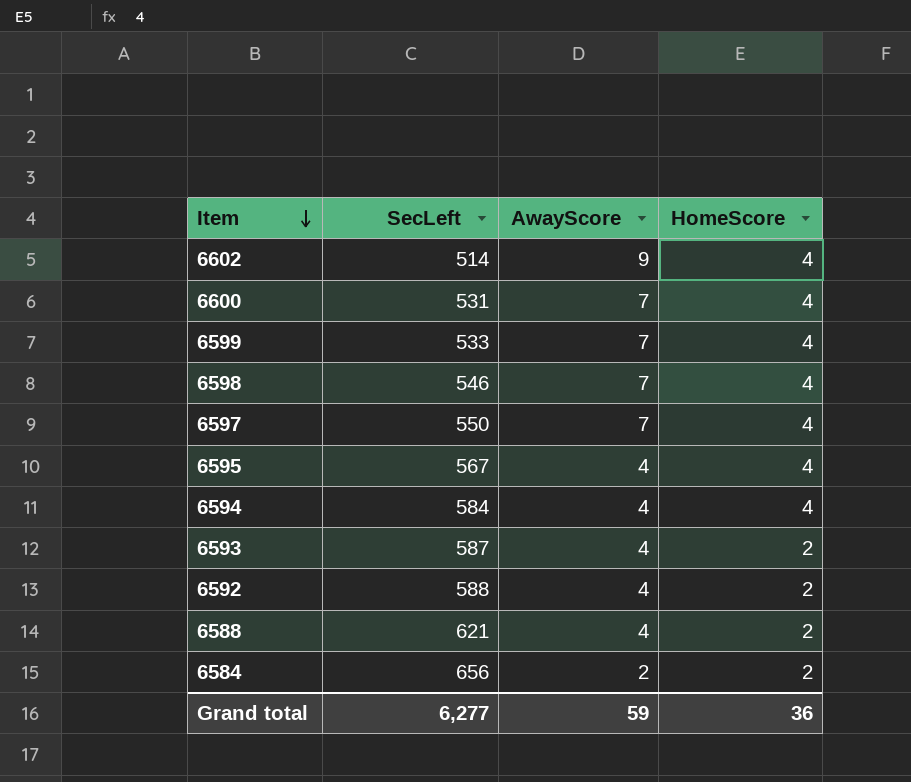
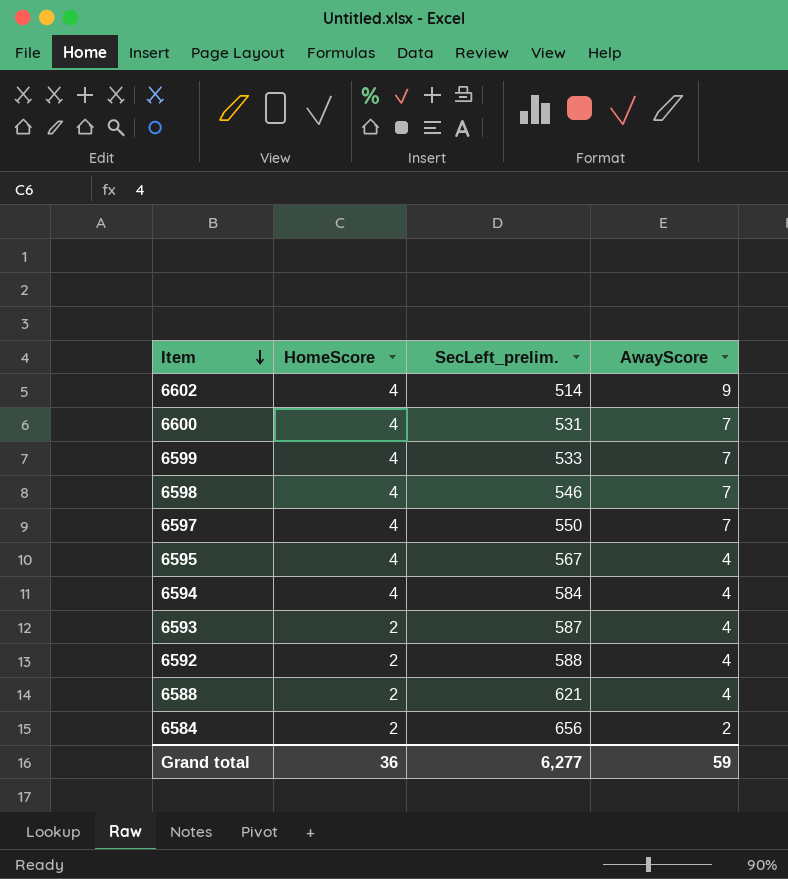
column HomeScore | position: 4 -> 2
column name: SecLeft -> SecLeft_prelim.

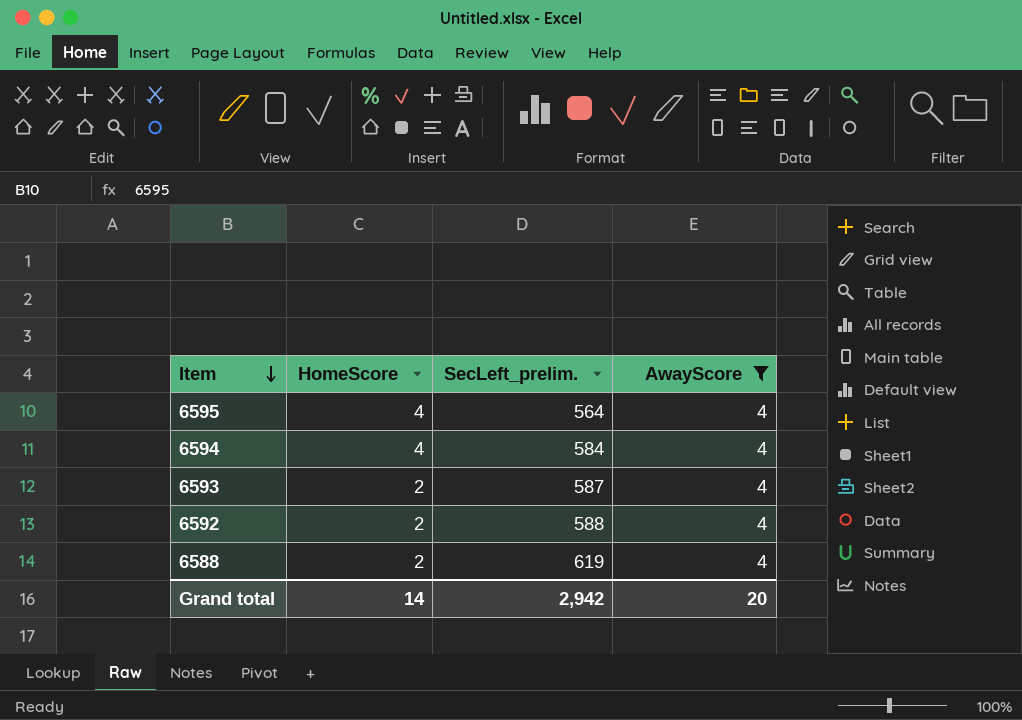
filter: none -> AwayScore = 4
6595 | SecLeft_prelim.: 567 -> 564
6588 | SecLeft_prelim.: 621 -> 619
Grand total | HomeScore: 36 -> 14
Grand total | SecLeft_prelim.: 6,277 -> 2,942
Grand total | AwayScore: 59 -> 20

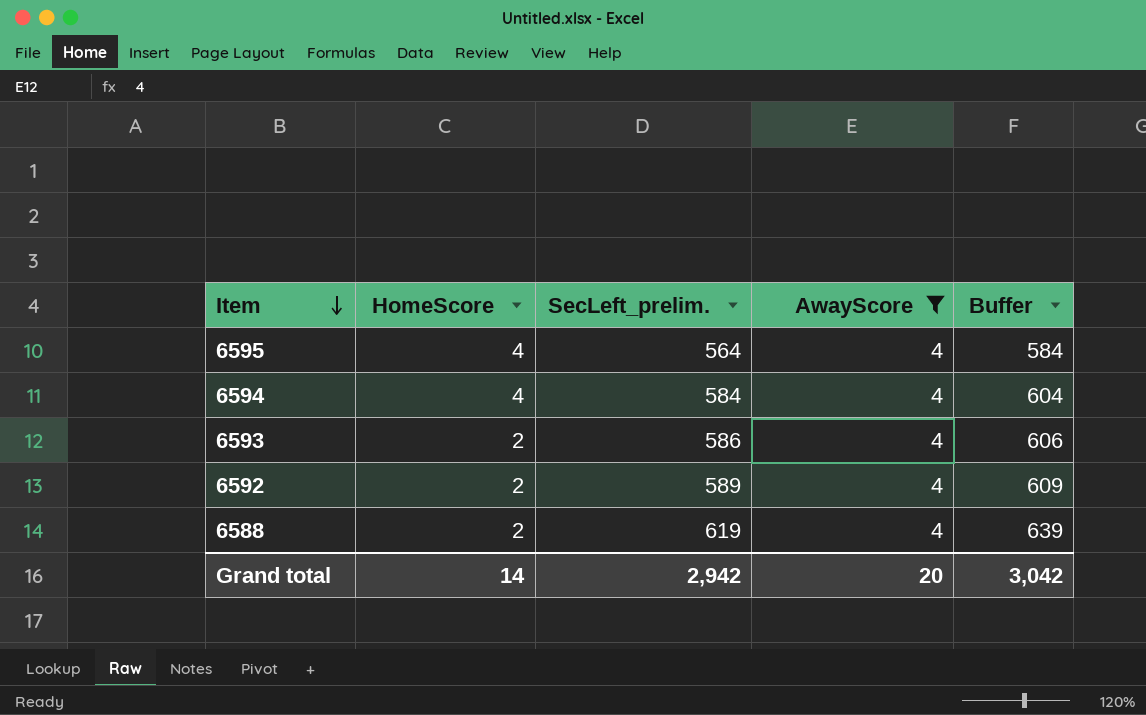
column Buffer | formula: none -> [SecLeft_prelim.] + 20
6593 | SecLeft_prelim.: 587 -> 586
6592 | SecLeft_prelim.: 588 -> 589

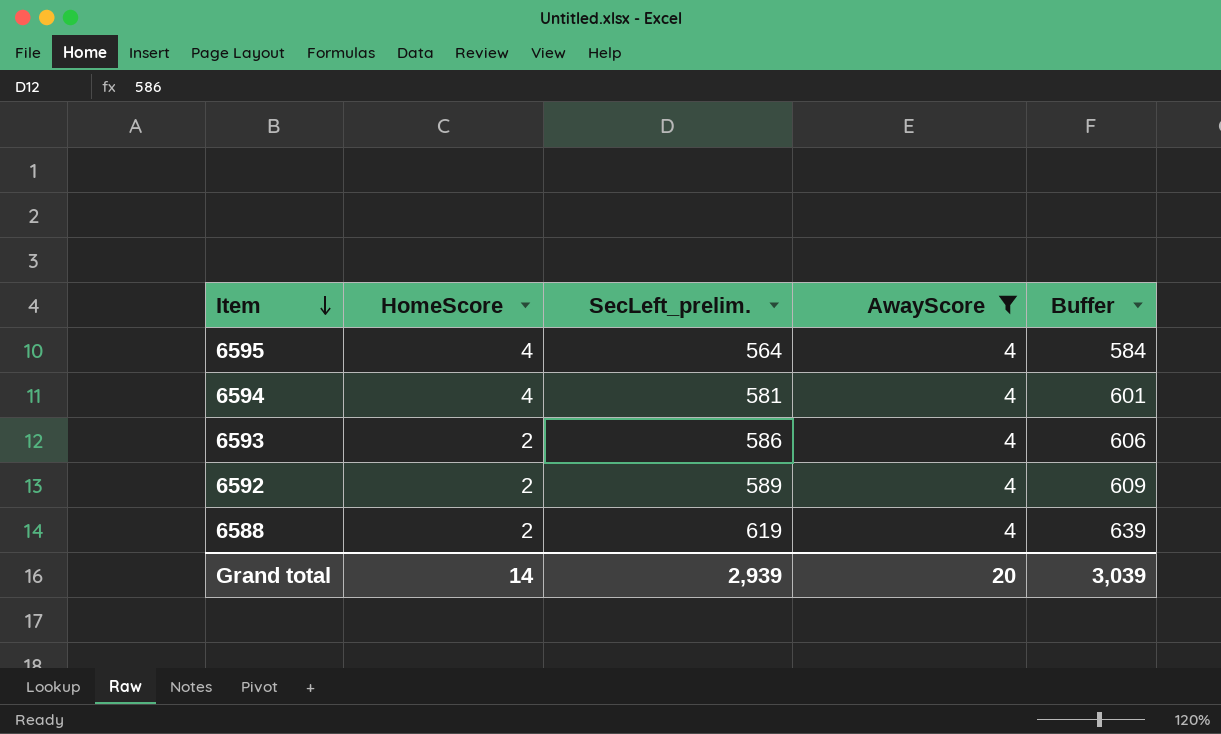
6594 | SecLeft_prelim.: 584 -> 581
6594 | Buffer: 604 -> 601
Grand total | SecLeft_prelim.: 2,942 -> 2,939
Grand total | Buffer: 3,042 -> 3,039

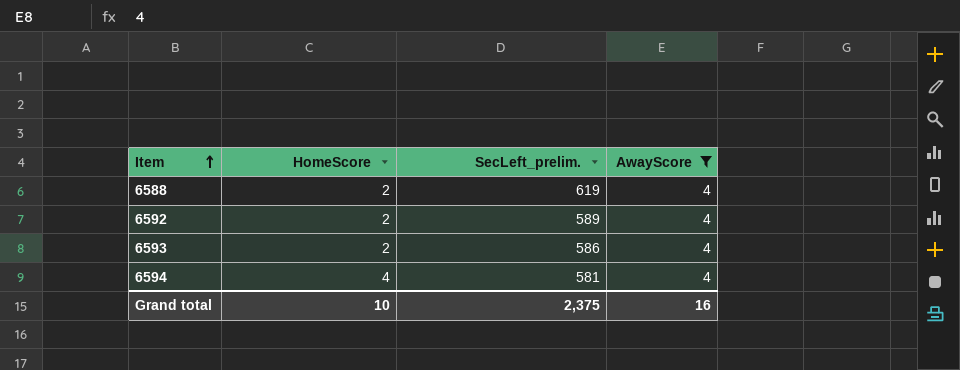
row order: Item descending -> Item ascending
column Buffer | formula: [SecLeft_prelim.] + 20 -> none
row 6595: 4 | 564 | 4 | 584 -> none
Grand total | HomeScore: 14 -> 10
Grand total | SecLeft_prelim.: 2,939 -> 2,375
Grand total | AwayScore: 20 -> 16

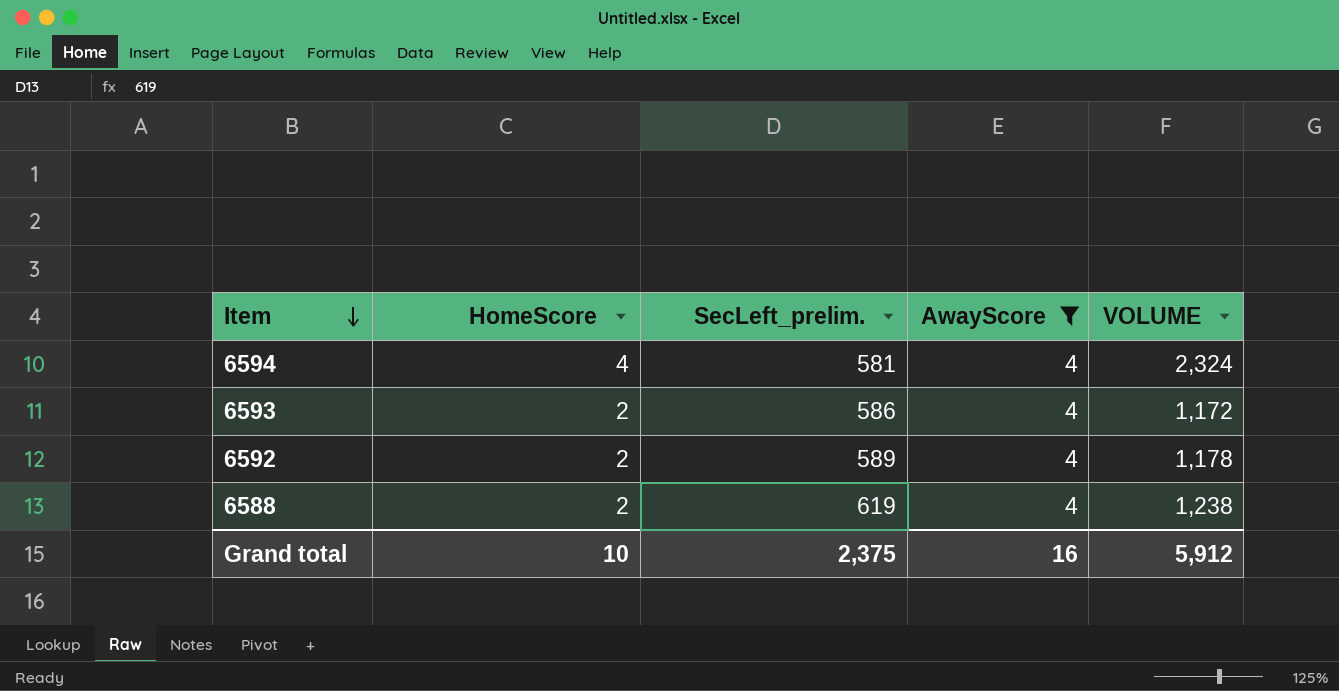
row order: Item ascending -> Item descending
column VOLUME | formula: none -> [HomeScore] * [SecLeft_prelim.]

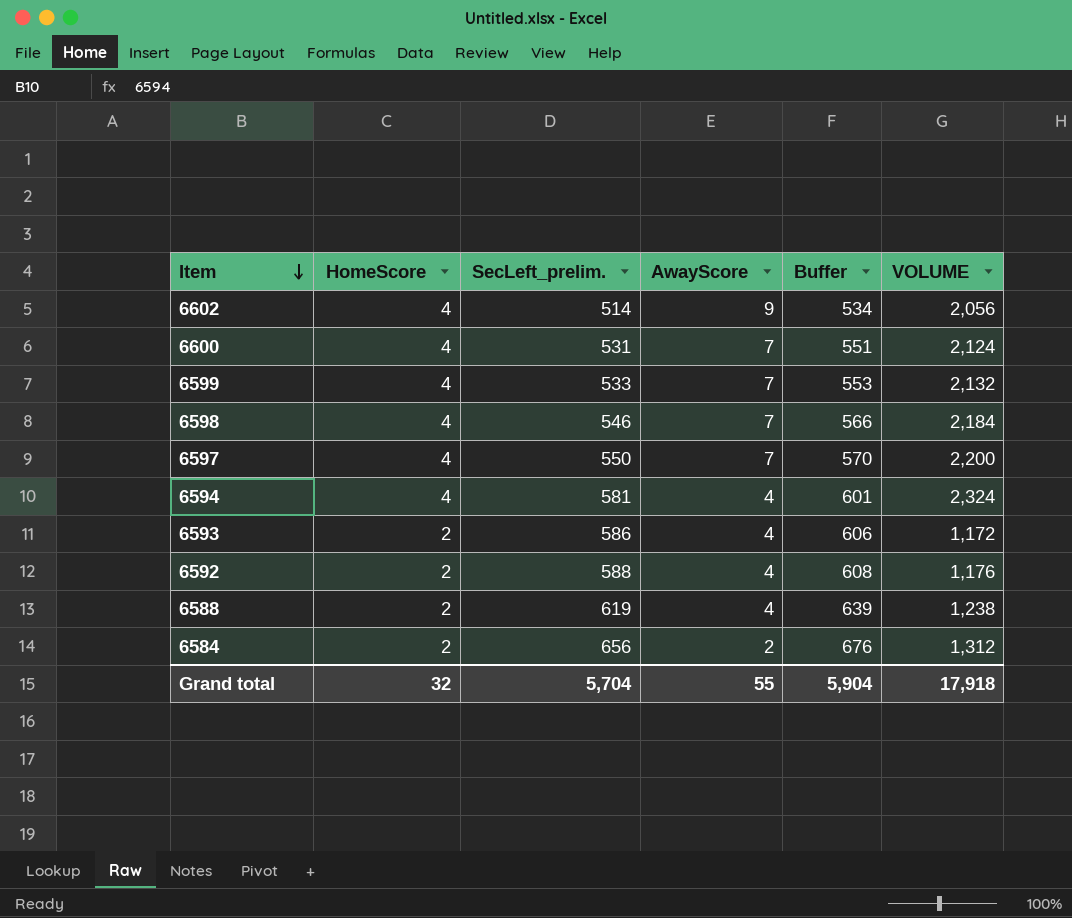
filter: AwayScore = 4 -> none
column Buffer | formula: none -> [SecLeft_prelim.] + 20
6592 | SecLeft_prelim.: 589 -> 588
6592 | VOLUME: 1,178 -> 1,176
Grand total | HomeScore: 10 -> 32
Grand total | SecLeft_prelim.: 2,375 -> 5,704
Grand total | AwayScore: 16 -> 55
Grand total | VOLUME: 5,912 -> 17,918

